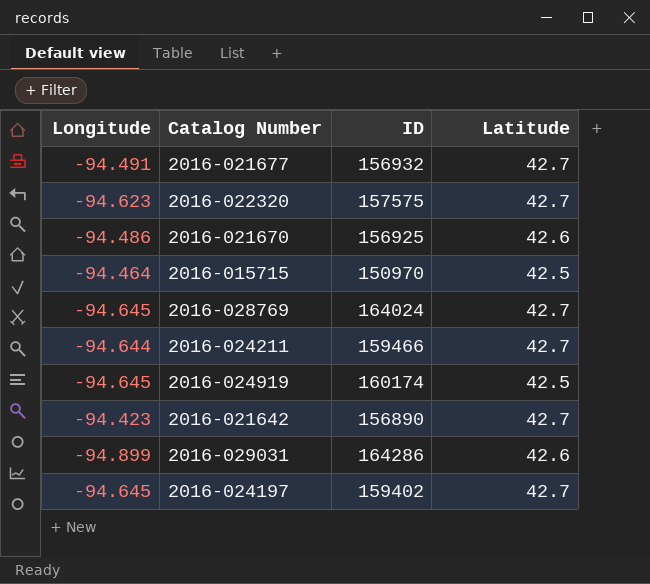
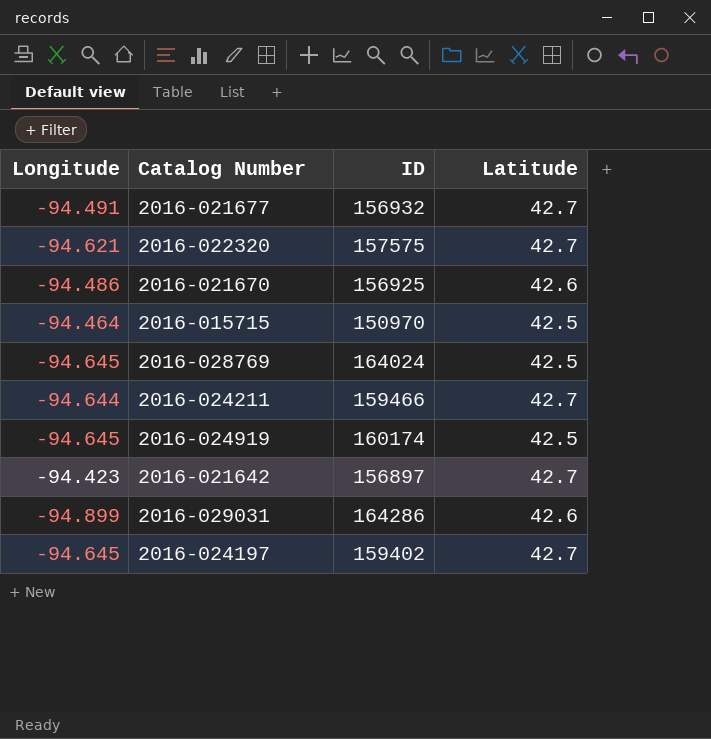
2016-022320 | Longitude: -94.623 -> -94.621
2016-028769 | Latitude: 42.7 -> 42.5
2016-021642 | ID: 156890 -> 156897

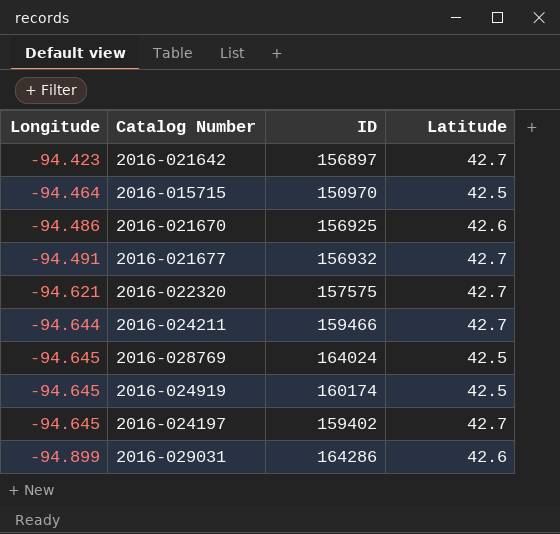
row order: none -> Longitude descending

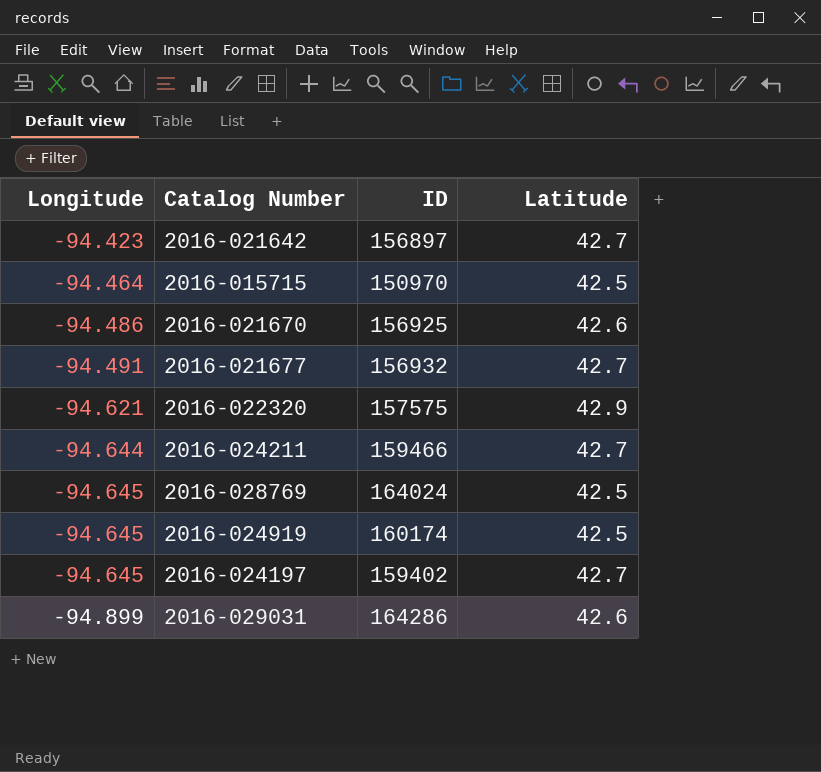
2016-022320 | Latitude: 42.7 -> 42.9

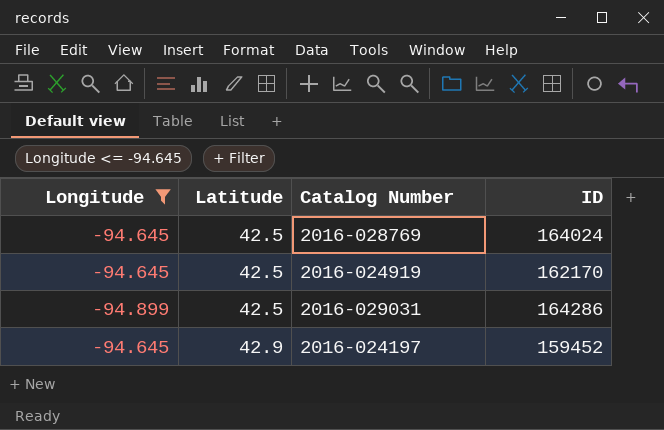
filter: none -> Longitude <= -94.645
row order: Longitude descending -> Latitude ascending
column Latitude | position: 4 -> 2
2016-024919 | ID: 160174 -> 162170
2016-029031 | Latitude: 42.6 -> 42.5
2016-024197 | Latitude: 42.7 -> 42.9
2016-024197 | ID: 159402 -> 159452

